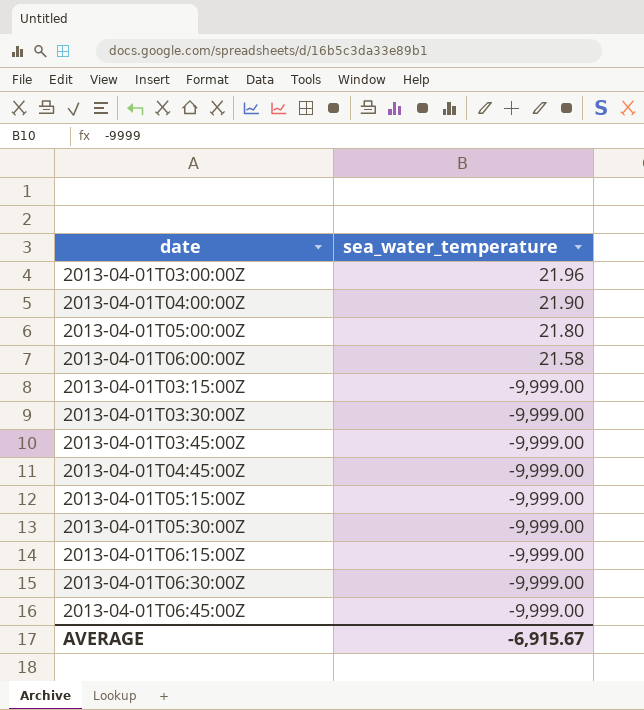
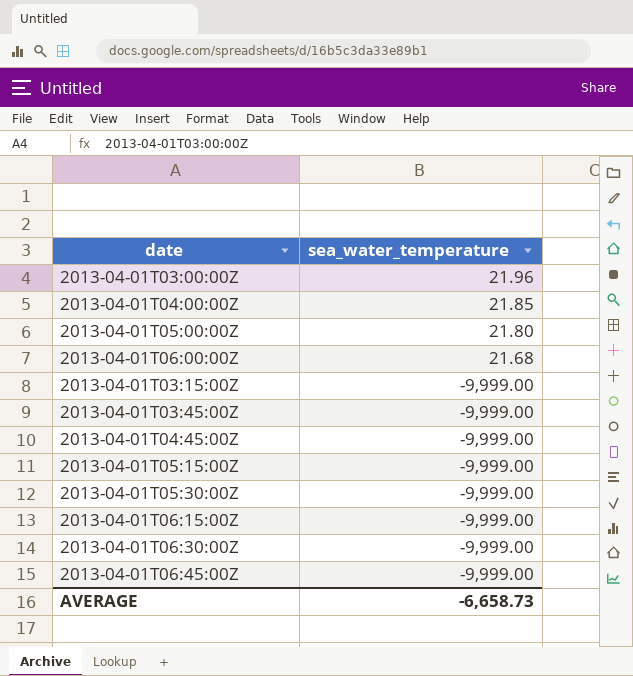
row 2013-04-01T03:30:00Z: -9,999.00 -> none
2013-04-01T04:00:00Z | sea_water_temperature: 21.90 -> 21.85
2013-04-01T06:00:00Z | sea_water_temperature: 21.58 -> 21.68
AVERAGE | sea_water_temperature: -6,915.67 -> -6,658.73

